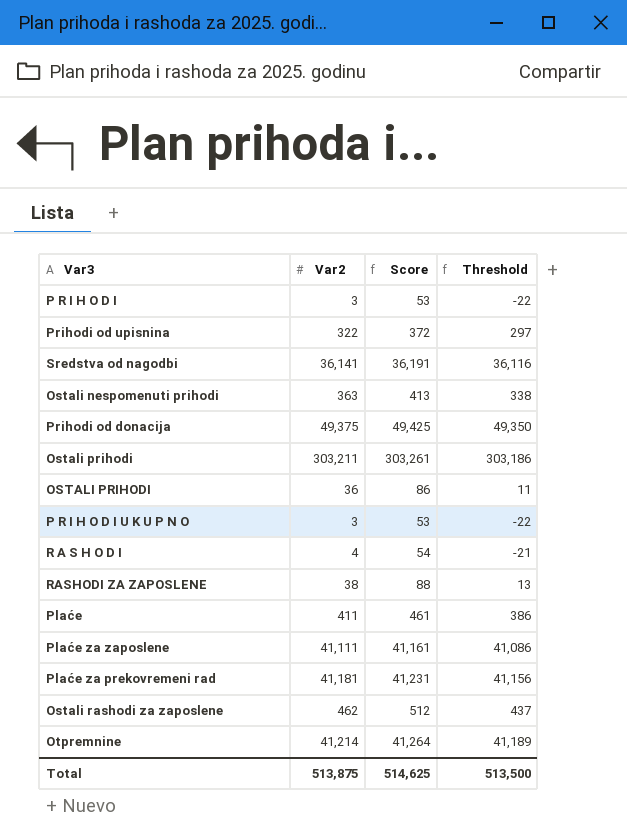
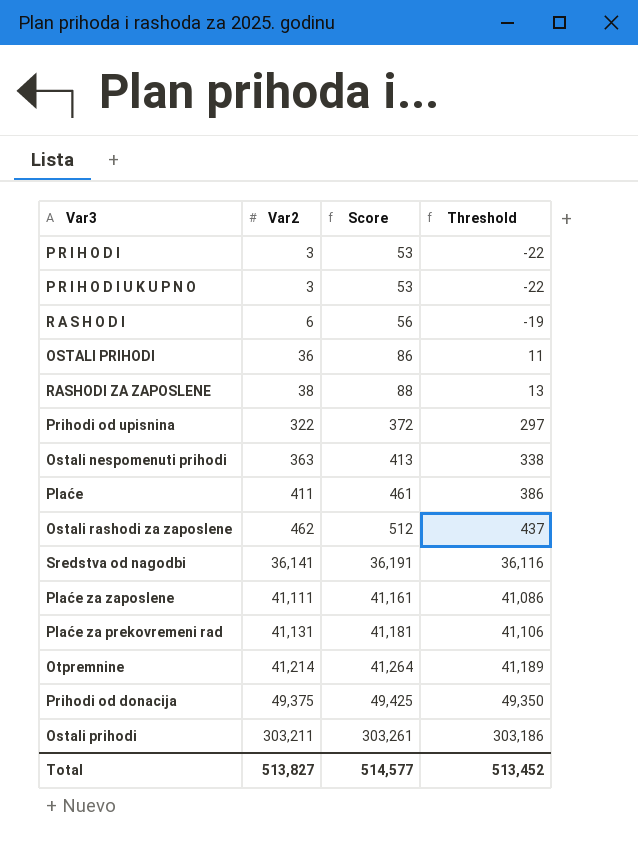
row order: none -> Var2 ascending
R A S H O D I | Var2: 4 -> 6
R A S H O D I | Score: 54 -> 56
R A S H O D I | Threshold: -21 -> -19
Plaće za prekovremeni rad | Var2: 41,181 -> 41,131
Plaće za prekovremeni rad | Score: 41,231 -> 41,181
Plaće za prekovremeni rad | Threshold: 41,156 -> 41,106
Total | Var2: 513,875 -> 513,827
Total | Score: 514,625 -> 514,577
Total | Threshold: 513,500 -> 513,452

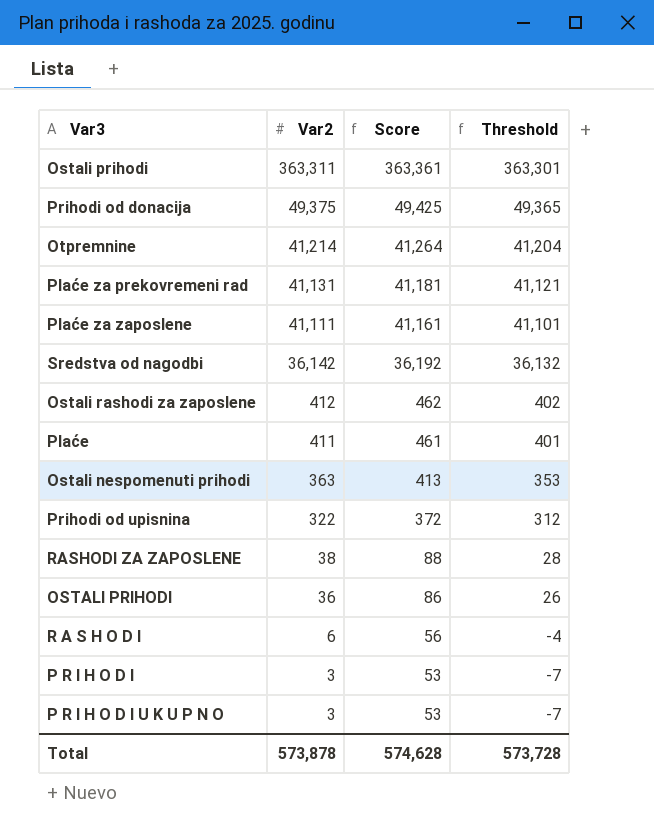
row order: Var2 ascending -> Var2 descending
column Threshold | formula: [Var2] - 25 -> [Var2] - 10
Ostali prihodi | Var2: 303,211 -> 363,311
Ostali prihodi | Score: 303,261 -> 363,361
Sredstva od nagodbi | Var2: 36,141 -> 36,142
Sredstva od nagodbi | Score: 36,191 -> 36,192
Ostali rashodi za zaposlene | Var2: 462 -> 412
Ostali rashodi za zaposlene | Score: 512 -> 462
Total | Var2: 513,827 -> 573,878
Total | Score: 514,577 -> 574,628
Total | Threshold: 513,452 -> 573,728

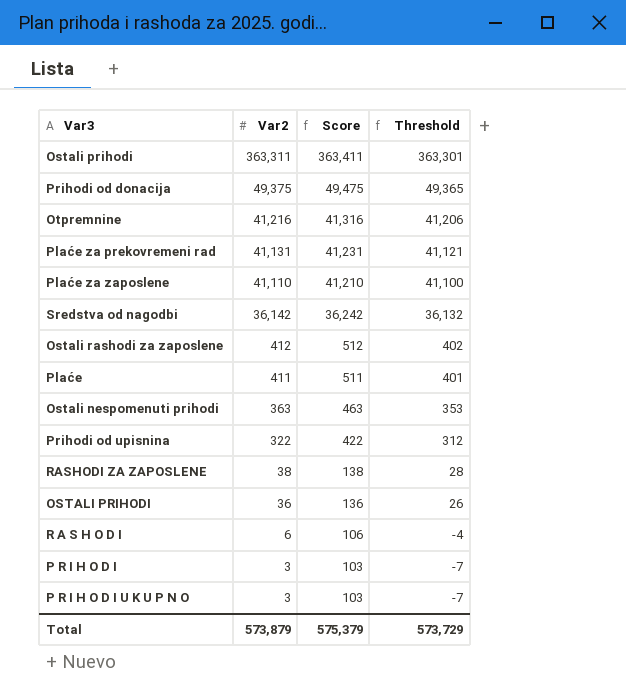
column Score | formula: [Var2] + 50 -> [Var2] + 100
Otpremnine | Var2: 41,214 -> 41,216
Otpremnine | Threshold: 41,204 -> 41,206
Plaće za zaposlene | Var2: 41,111 -> 41,110
Plaće za zaposlene | Threshold: 41,101 -> 41,100
Total | Var2: 573,878 -> 573,879
Total | Score: 574,628 -> 575,379
Total | Threshold: 573,728 -> 573,729

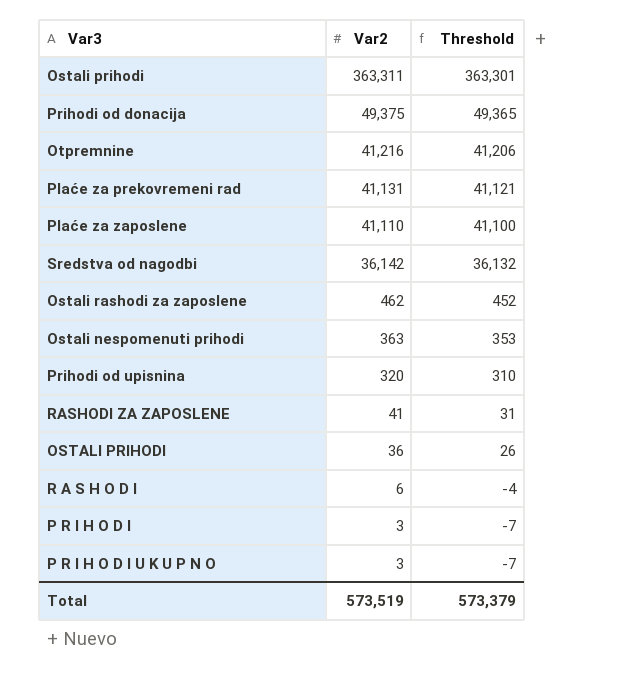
column Score | formula: [Var2] + 100 -> none
row Plaće: 411 | 511 | 401 -> none
Ostali rashodi za zaposlene | Var2: 412 -> 462
Ostali rashodi za zaposlene | Threshold: 402 -> 452
Prihodi od upisnina | Var2: 322 -> 320
Prihodi od upisnina | Threshold: 312 -> 310
RASHODI ZA ZAPOSLENE | Var2: 38 -> 41
RASHODI ZA ZAPOSLENE | Threshold: 28 -> 31
Total | Var2: 573,879 -> 573,519
Total | Threshold: 573,729 -> 573,379

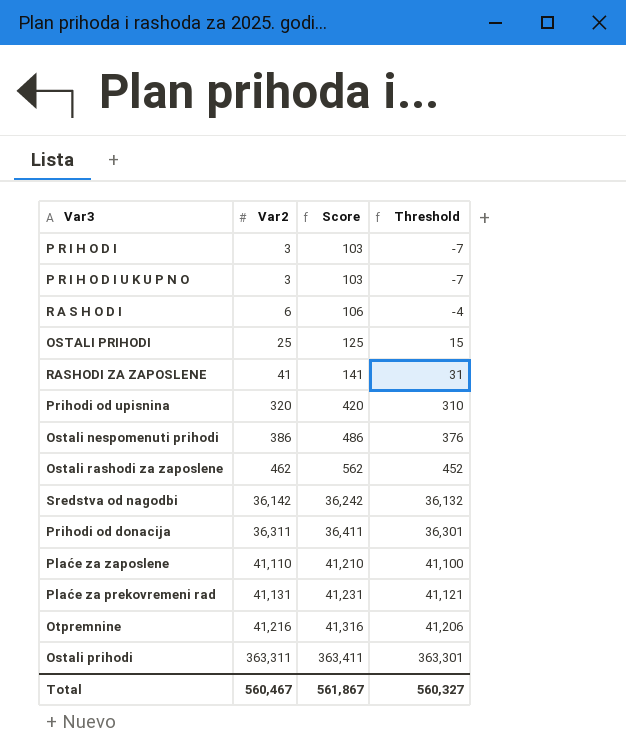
row order: Var2 descending -> Var2 ascending
column Score | formula: none -> [Var2] + 100
OSTALI PRIHODI | Var2: 36 -> 25
OSTALI PRIHODI | Threshold: 26 -> 15
Ostali nespomenuti prihodi | Var2: 363 -> 386
Ostali nespomenuti prihodi | Threshold: 353 -> 376
Prihodi od donacija | Var2: 49,375 -> 36,311
Prihodi od donacija | Threshold: 49,365 -> 36,301
Total | Var2: 573,519 -> 560,467
Total | Threshold: 573,379 -> 560,327

